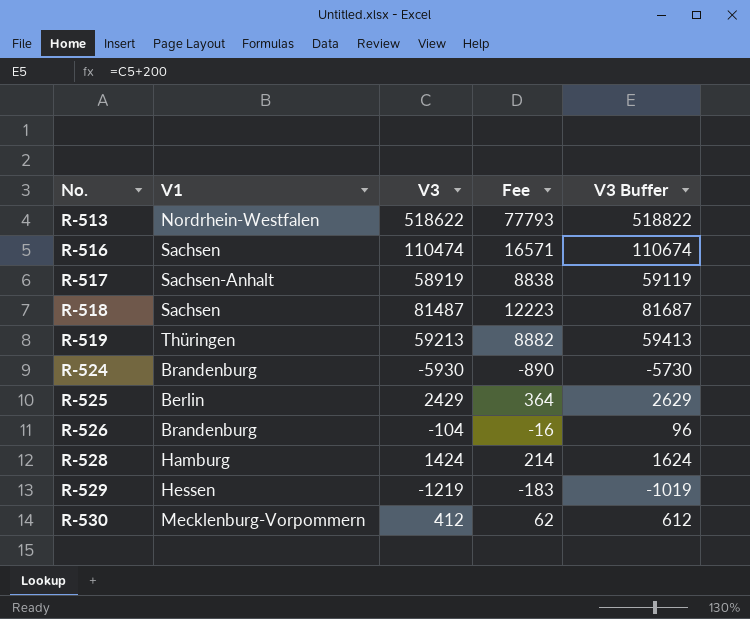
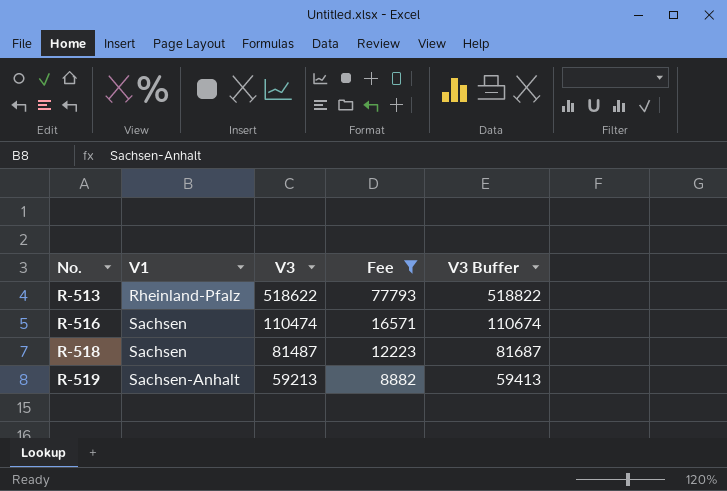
filter: none -> Fee >= 8882
R-513 | V1: Nordrhein-Westfalen -> Rheinland-Pfalz
R-519 | V1: Thüringen -> Sachsen-Anhalt

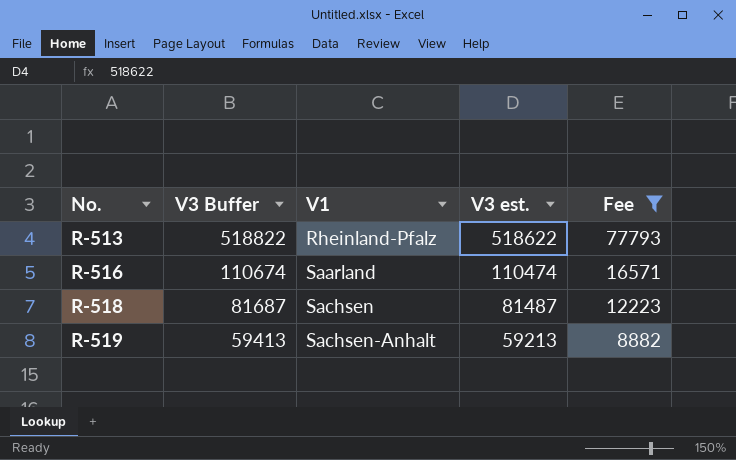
column V3 Buffer | position: 5 -> 2
column name: V3 -> V3 est.
R-516 | V1: Sachsen -> Saarland

